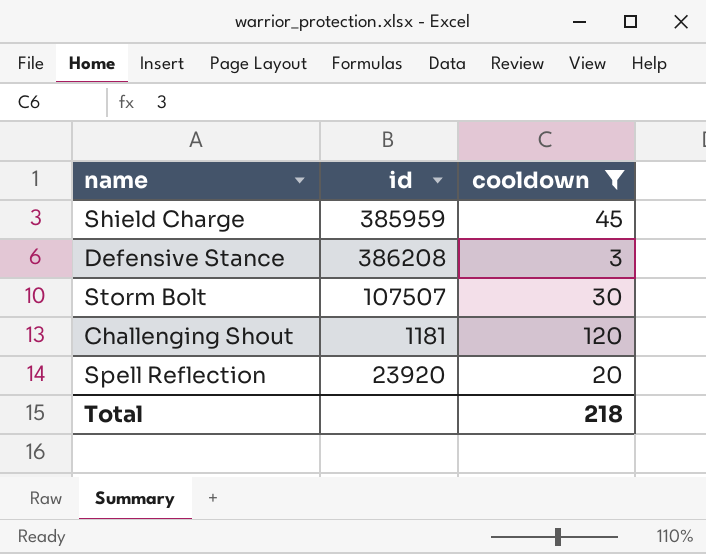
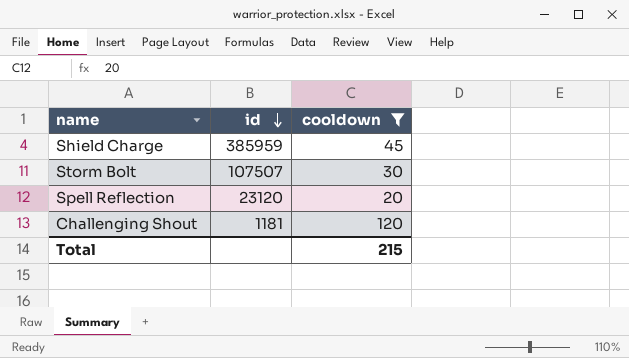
row order: none -> id descending
row Defensive Stance: 386208 | 3 -> none
Spell Reflection | id: 23920 -> 23120
Total | cooldown: 218 -> 215

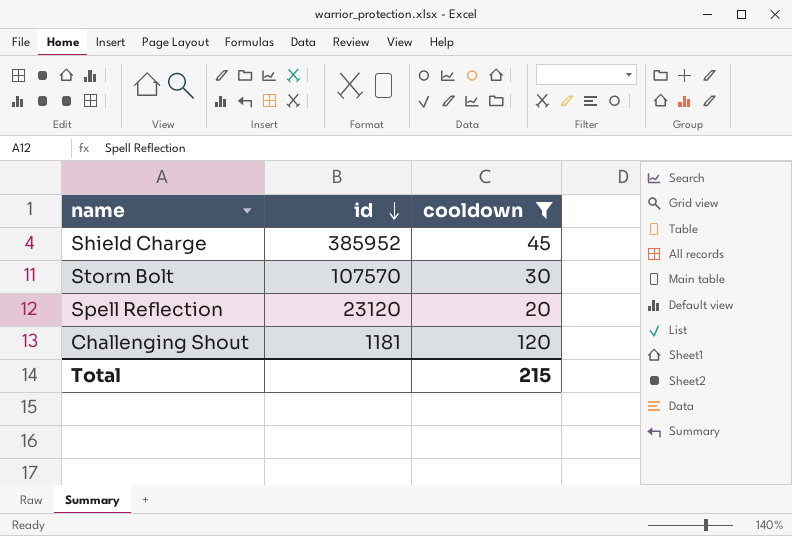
Shield Charge | id: 385959 -> 385952
Storm Bolt | id: 107507 -> 107570

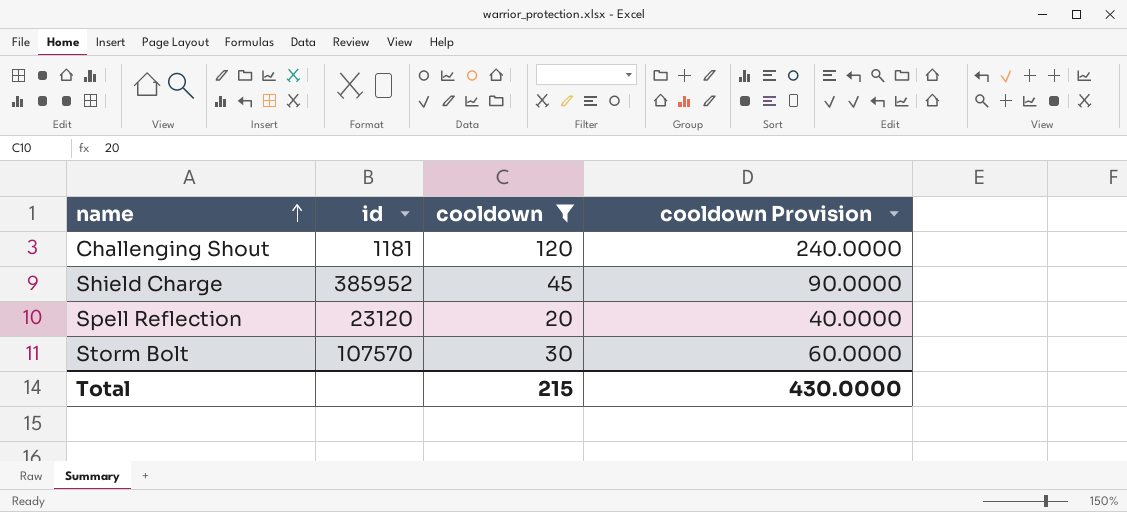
row order: id descending -> name ascending
column cooldown Provision | formula: none -> [cooldown] * 2

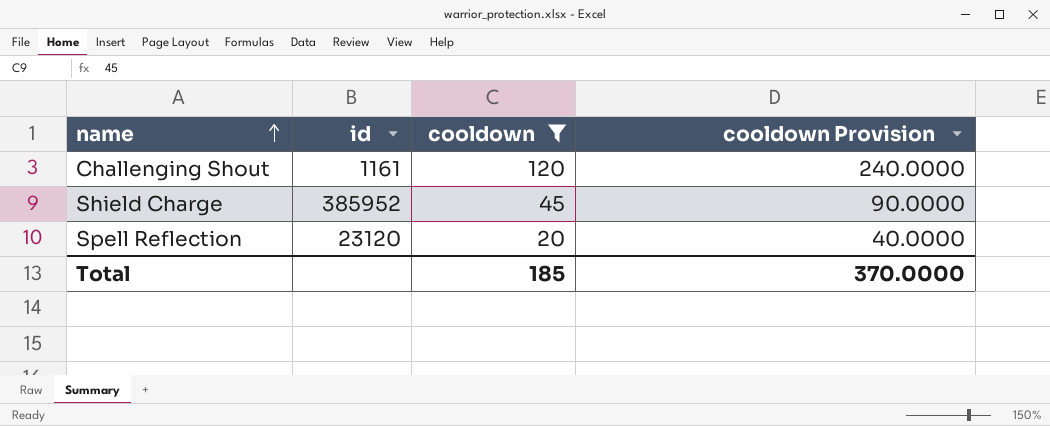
row Storm Bolt: 107570 | 30 | 60.0000 -> none
Challenging Shout | id: 1181 -> 1161
Total | cooldown: 215 -> 185
Total | cooldown Provision: 430.0000 -> 370.0000

